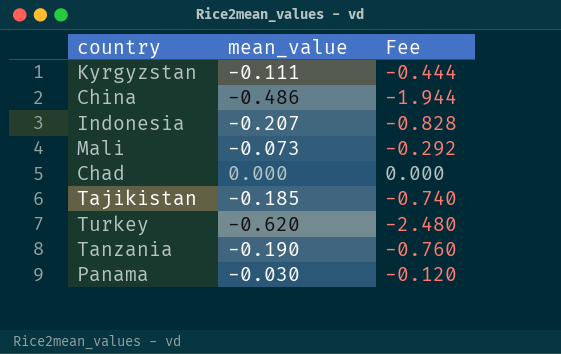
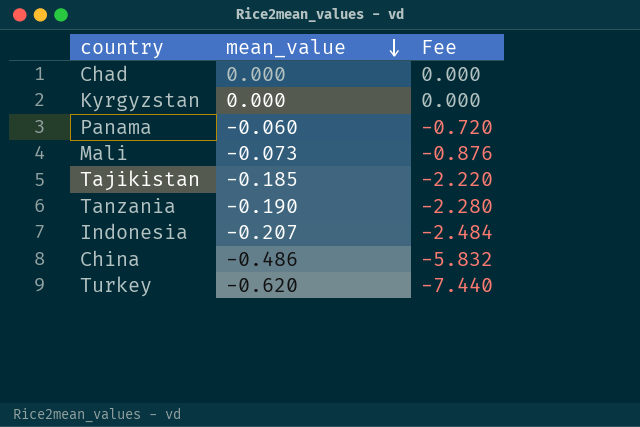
row order: none -> mean_value descending
column Fee | formula: [mean_value] * 4 -> [mean_value] * 12
Kyrgyzstan | mean_value: -0.111 -> 0.000
Panama | mean_value: -0.030 -> -0.060

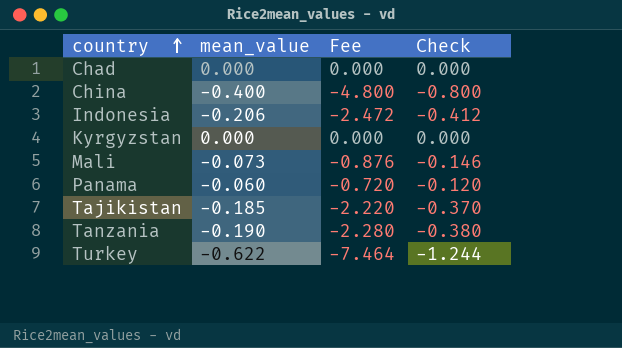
row order: mean_value descending -> country ascending
column Check | formula: none -> [mean_value] * 2
China | mean_value: -0.486 -> -0.400
China | Fee: -5.832 -> -4.800
Indonesia | mean_value: -0.207 -> -0.206
Indonesia | Fee: -2.484 -> -2.472
Turkey | mean_value: -0.620 -> -0.622
Turkey | Fee: -7.440 -> -7.464

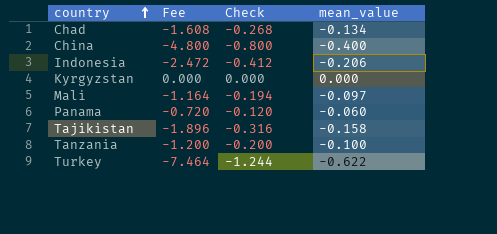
column mean_value | position: 2 -> 4
Chad | Fee: 0.000 -> -1.608
Chad | Check: 0.000 -> -0.268
Chad | mean_value: 0.000 -> -0.134
Mali | Fee: -0.876 -> -1.164
Mali | Check: -0.146 -> -0.194
Mali | mean_value: -0.073 -> -0.097
Tajikistan | Fee: -2.220 -> -1.896
Tajikistan | Check: -0.370 -> -0.316
Tajikistan | mean_value: -0.185 -> -0.158
Tanzania | Fee: -2.280 -> -1.200
Tanzania | Check: -0.380 -> -0.200
Tanzania | mean_value: -0.190 -> -0.100

